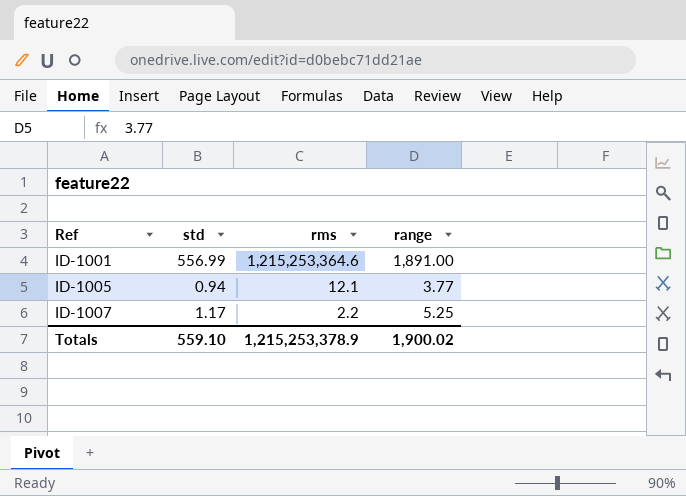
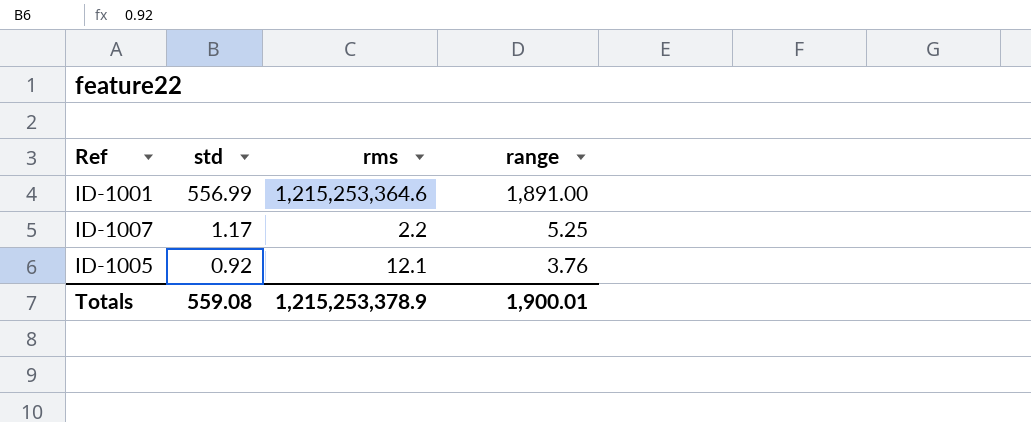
row order: Ref ascending -> std descending
ID-1005 | std: 0.94 -> 0.92
ID-1005 | range: 3.77 -> 3.76
Totals | std: 559.10 -> 559.08
Totals | range: 1,900.02 -> 1,900.01

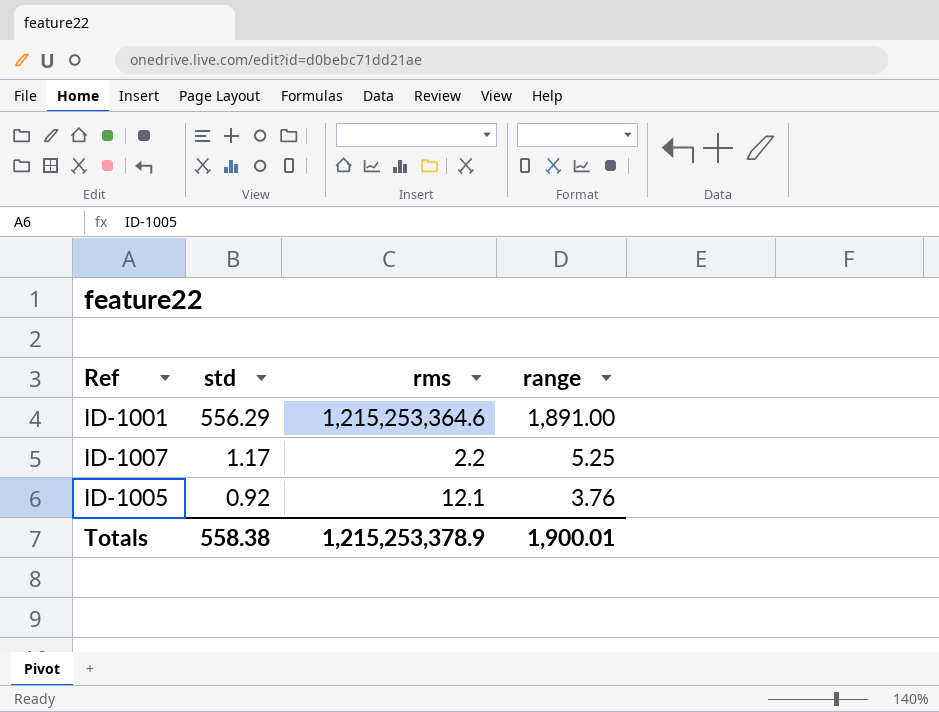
ID-1001 | std: 556.99 -> 556.29
Totals | std: 559.08 -> 558.38

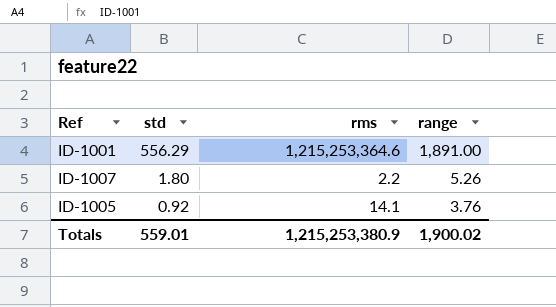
ID-1007 | std: 1.17 -> 1.80
ID-1007 | range: 5.25 -> 5.26
ID-1005 | rms: 12.1 -> 14.1
Totals | std: 558.38 -> 559.01
Totals | rms: 1,215,253,378.9 -> 1,215,253,380.9
Totals | range: 1,900.01 -> 1,900.02

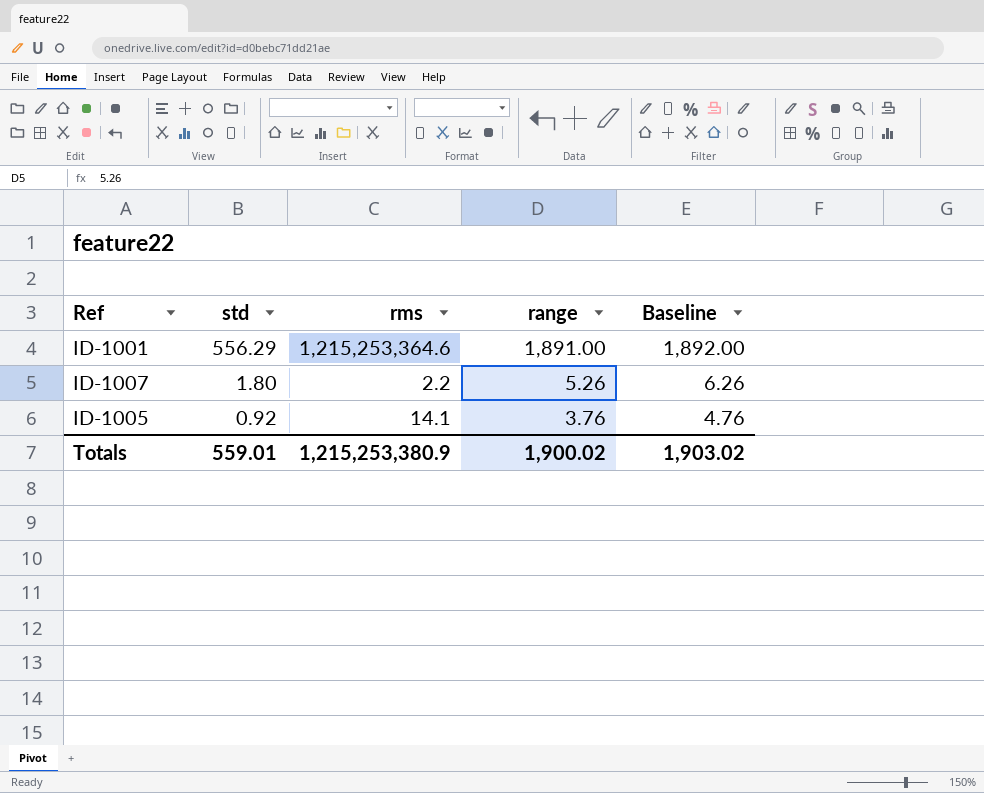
column Baseline | formula: none -> [range] + 1

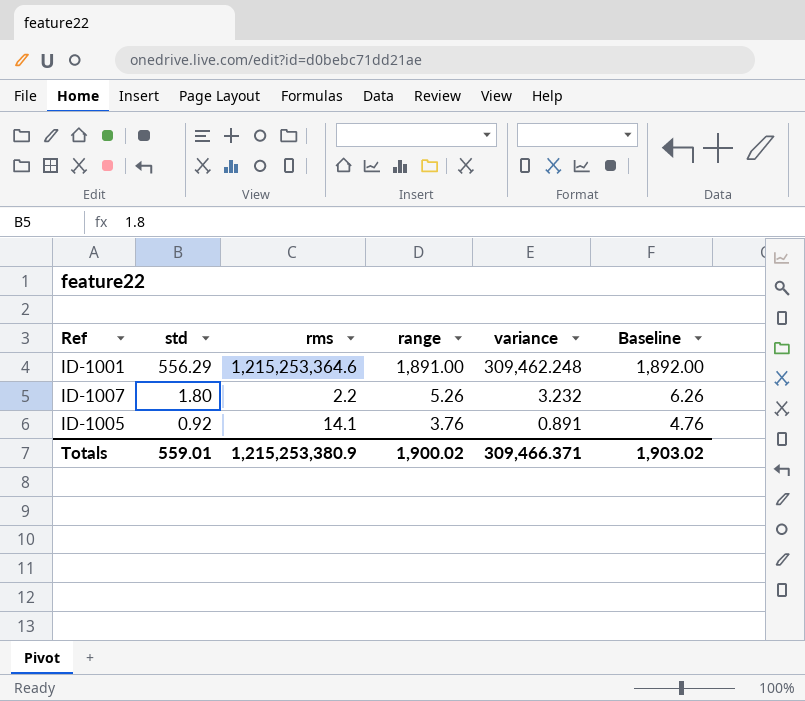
column variance | position: none -> 5

